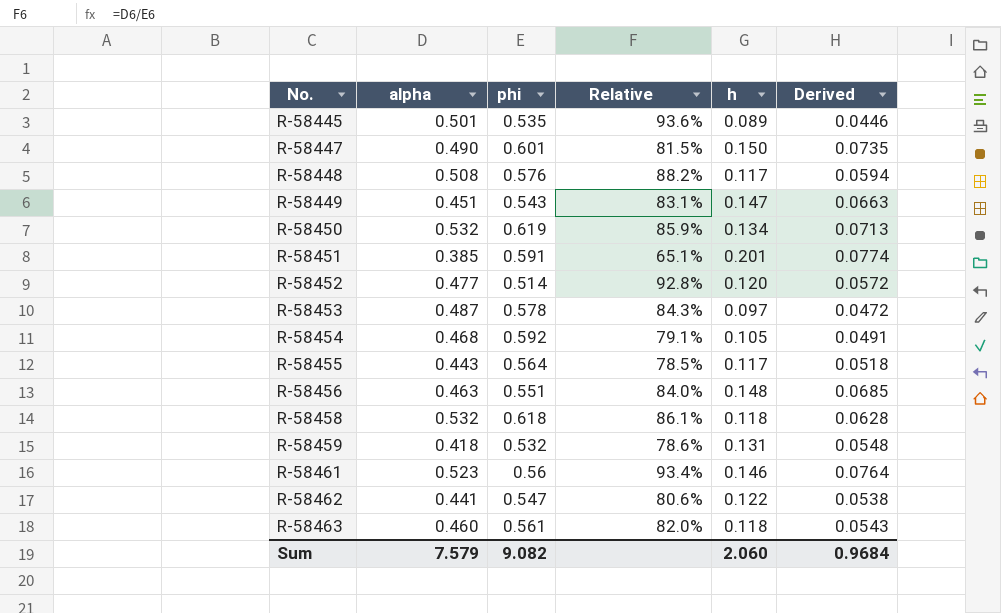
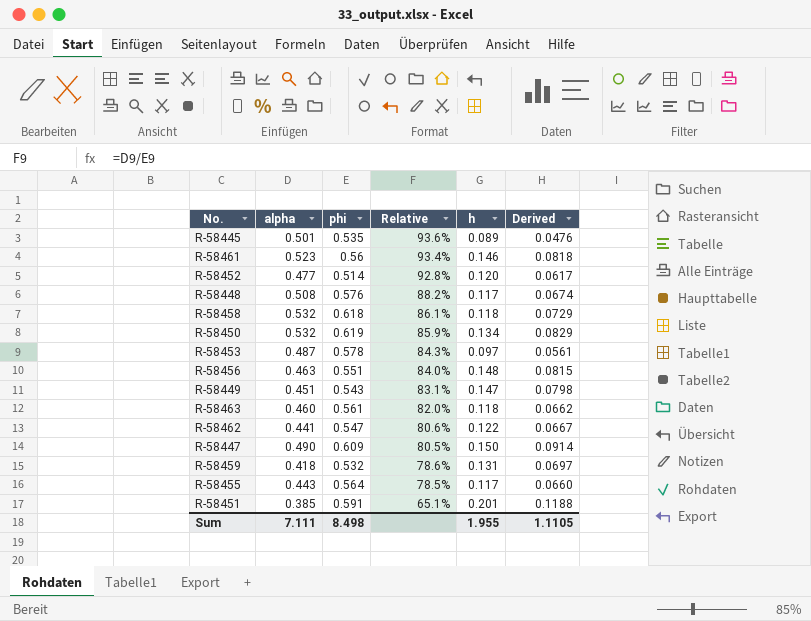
row order: No. ascending -> Relative descending
column Derived | formula: [alpha] * [h] -> [phi] * [h]
row R-58454: 0.468 | 0.592 | 79.1% | 0.105 | 0.0491 -> none
R-58447 | phi: 0.601 -> 0.609
R-58447 | Relative: 81.5% -> 80.5%
Sum | alpha: 7.579 -> 7.111
Sum | phi: 9.082 -> 8.498
Sum | h: 2.060 -> 1.955
Sum | Derived: 0.9684 -> 1.1105

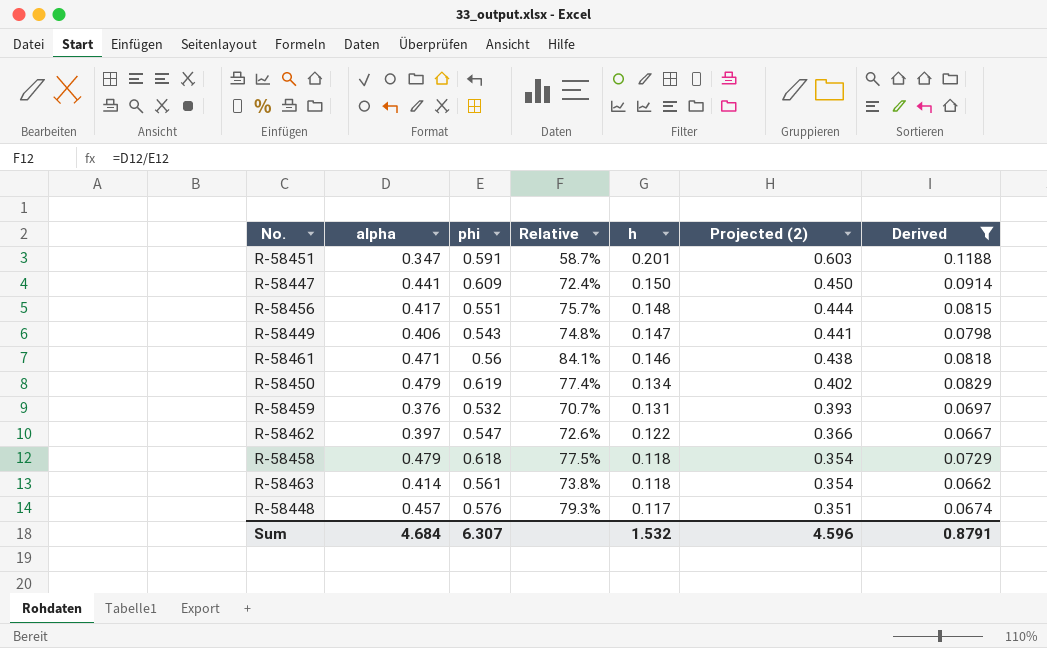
filter: none -> Derived >= 0.0662
row order: Relative descending -> h descending
column Projected (2) | formula: none -> [h] * 3
R-58451 | alpha: 0.385 -> 0.347
R-58451 | Relative: 65.1% -> 58.7%
R-58447 | alpha: 0.490 -> 0.441
R-58447 | Relative: 80.5% -> 72.4%
R-58456 | alpha: 0.463 -> 0.417
R-58456 | Relative: 84.0% -> 75.7%
R-58449 | alpha: 0.451 -> 0.406
R-58449 | Relative: 83.1% -> 74.8%
R-58461 | alpha: 0.523 -> 0.471
R-58461 | Relative: 93.4% -> 84.1%
R-58450 | alpha: 0.532 -> 0.479
R-58450 | Relative: 85.9% -> 77.4%
R-58459 | alpha: 0.418 -> 0.376
R-58459 | Relative: 78.6% -> 70.7%
R-58462 | alpha: 0.441 -> 0.397
R-58462 | Relative: 80.6% -> 72.6%
R-58458 | alpha: 0.532 -> 0.479
R-58458 | Relative: 86.1% -> 77.5%
R-58463 | alpha: 0.460 -> 0.414
R-58463 | Relative: 82.0% -> 73.8%
R-58448 | alpha: 0.508 -> 0.457
R-58448 | Relative: 88.2% -> 79.3%
Sum | alpha: 7.111 -> 4.684
Sum | phi: 8.498 -> 6.307
Sum | h: 1.955 -> 1.532
Sum | Derived: 1.1105 -> 0.8791

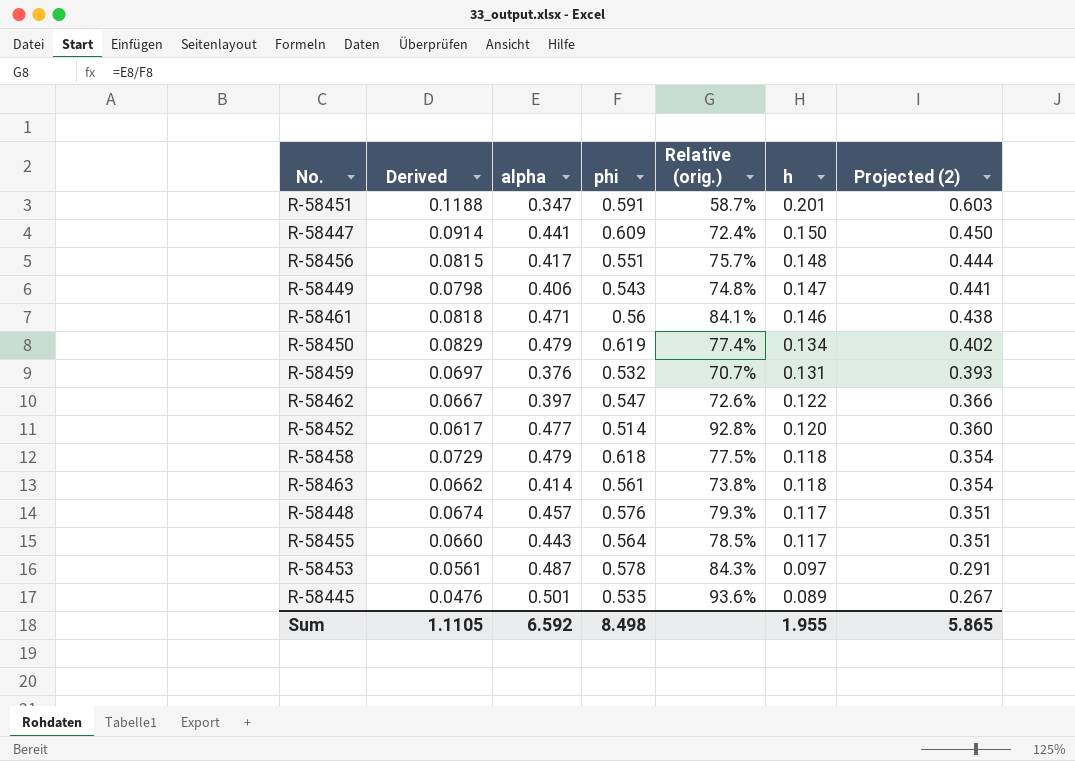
filter: Derived >= 0.0662 -> none
column Derived | position: 7 -> 2
column name: Relative -> Relative (orig.)
Sum | Derived: 0.8791 -> 1.1105
Sum | alpha: 4.684 -> 6.592
Sum | phi: 6.307 -> 8.498
Sum | h: 1.532 -> 1.955
Sum | Projected (2): 4.596 -> 5.865

